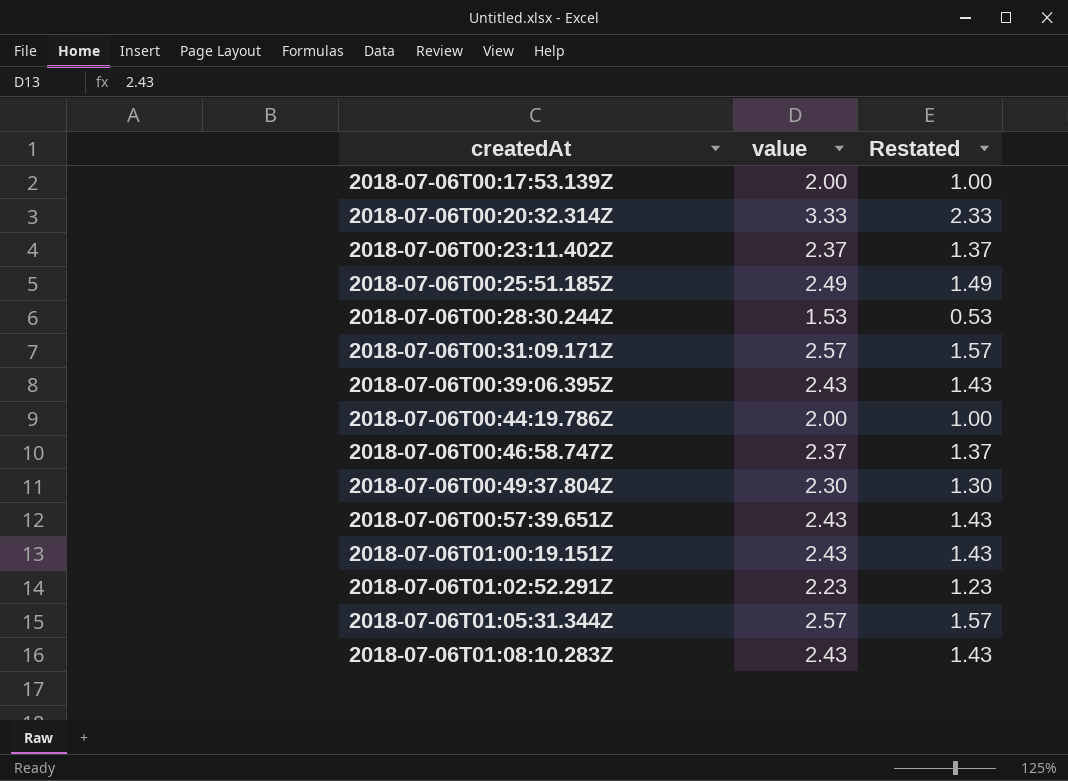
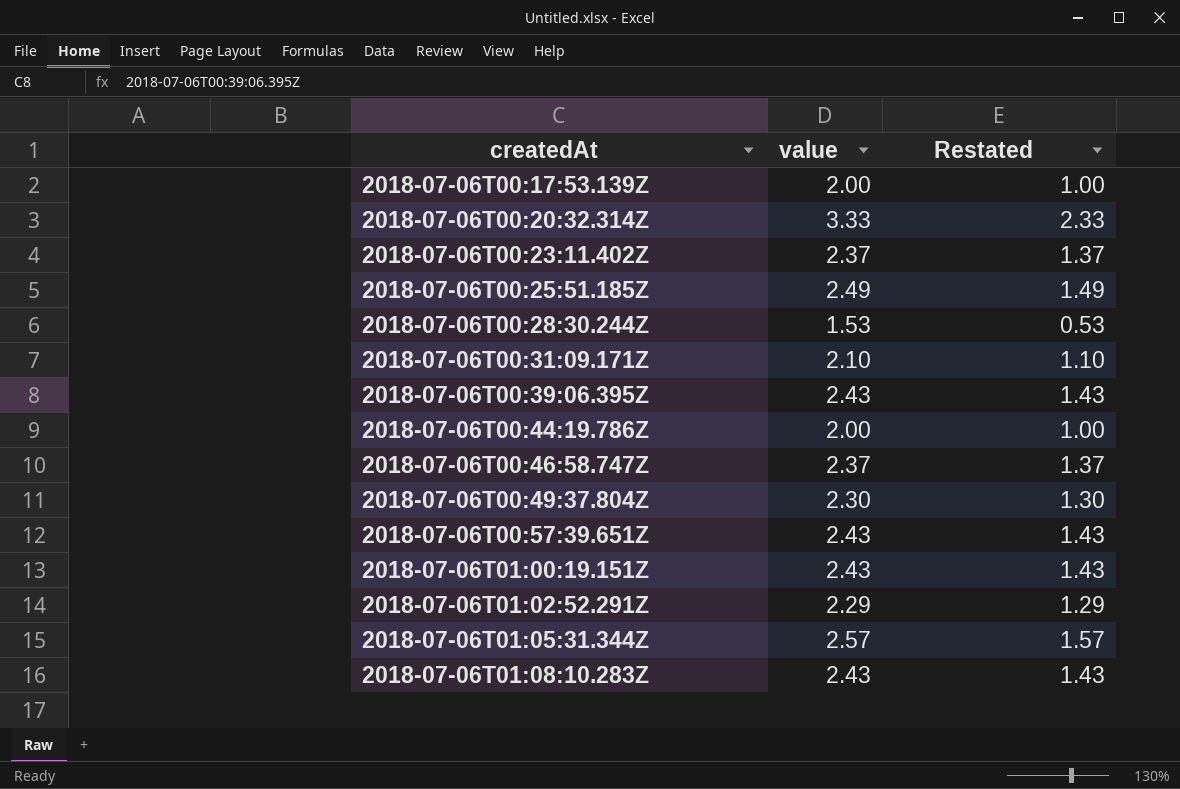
2018-07-06T00:31:09.171Z | value: 2.57 -> 2.10
2018-07-06T00:31:09.171Z | Restated: 1.57 -> 1.10
2018-07-06T01:02:52.291Z | value: 2.23 -> 2.29
2018-07-06T01:02:52.291Z | Restated: 1.23 -> 1.29

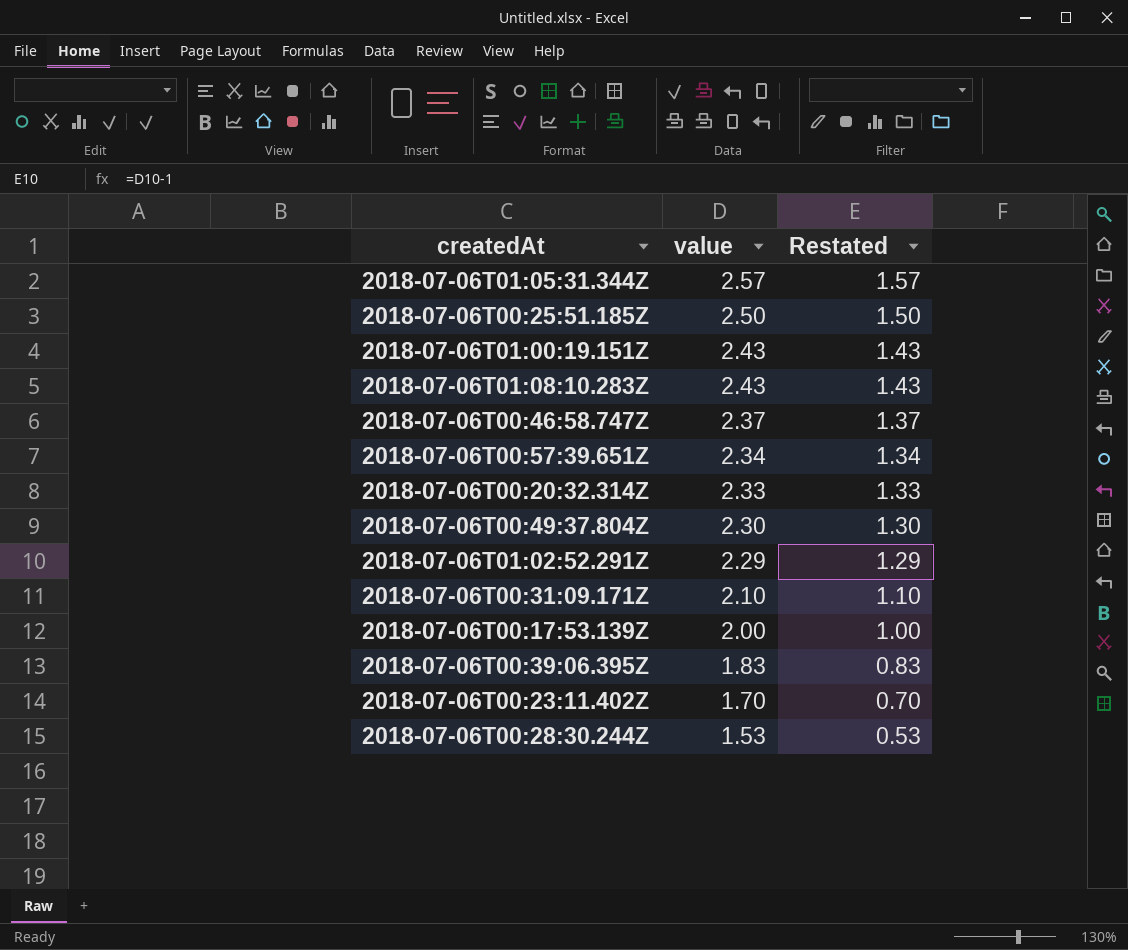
row order: createdAt ascending -> value descending
row 2018-07-06T00:44:19.786Z: 2.00 | 1.00 -> none
2018-07-06T00:25:51.185Z | value: 2.49 -> 2.50
2018-07-06T00:25:51.185Z | Restated: 1.49 -> 1.50
2018-07-06T00:57:39.651Z | value: 2.43 -> 2.34
2018-07-06T00:57:39.651Z | Restated: 1.43 -> 1.34
2018-07-06T00:20:32.314Z | value: 3.33 -> 2.33
2018-07-06T00:20:32.314Z | Restated: 2.33 -> 1.33
2018-07-06T00:39:06.395Z | value: 2.43 -> 1.83
2018-07-06T00:39:06.395Z | Restated: 1.43 -> 0.83
2018-07-06T00:23:11.402Z | value: 2.37 -> 1.70
2018-07-06T00:23:11.402Z | Restated: 1.37 -> 0.70

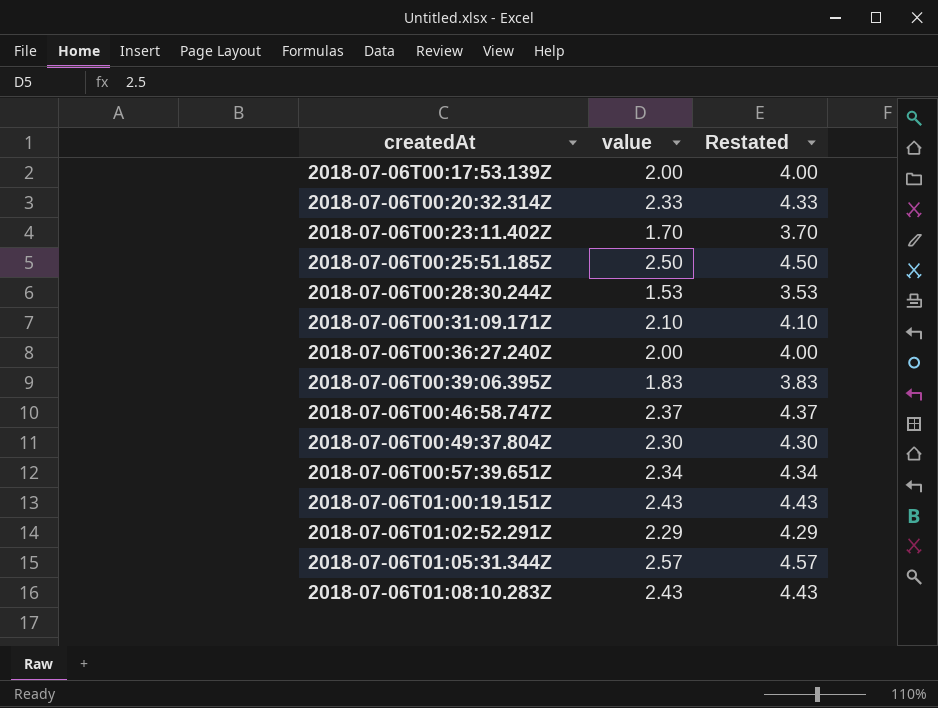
row order: value descending -> createdAt ascending
column Restated | formula: [value] - 1 -> [value] + 2
row 2018-07-06T00:36:27.240Z: none -> 2.00 | 4.00

